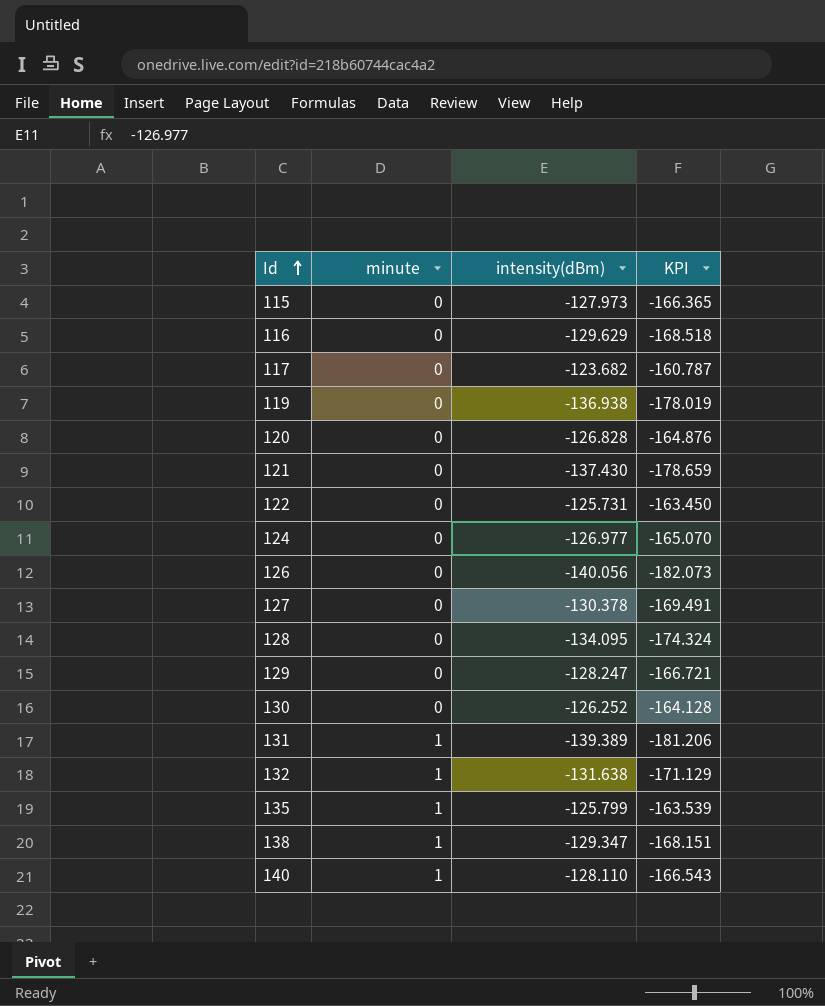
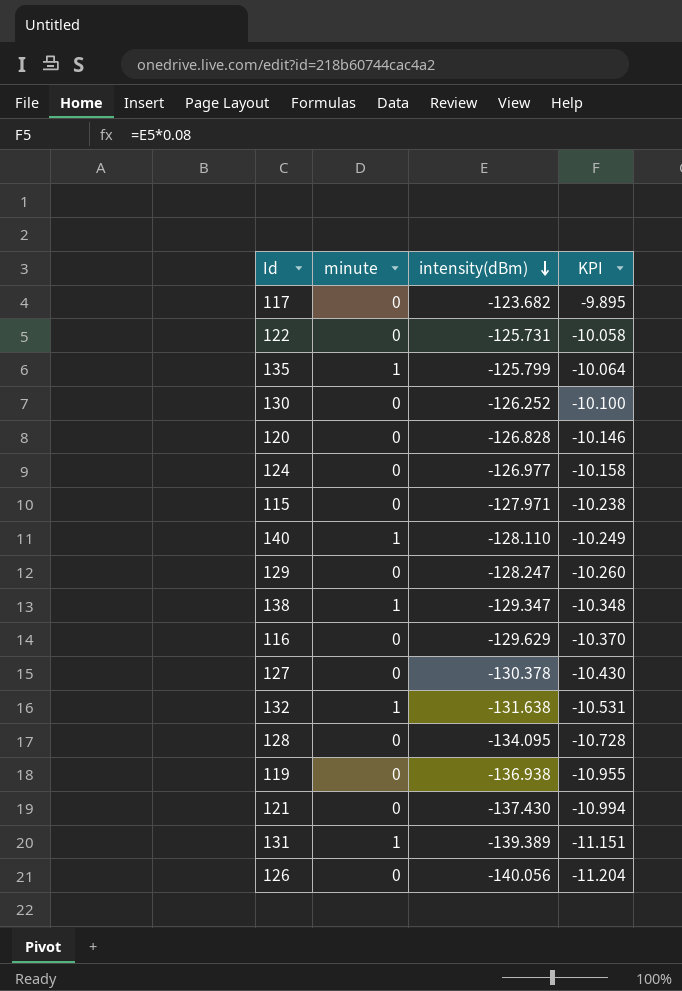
row order: Id ascending -> intensity(dBm) descending
column KPI | formula: [intensity(dBm)] * 1.3 -> [intensity(dBm)] * 0.08
115 | intensity(dBm): -127.973 -> -127.971

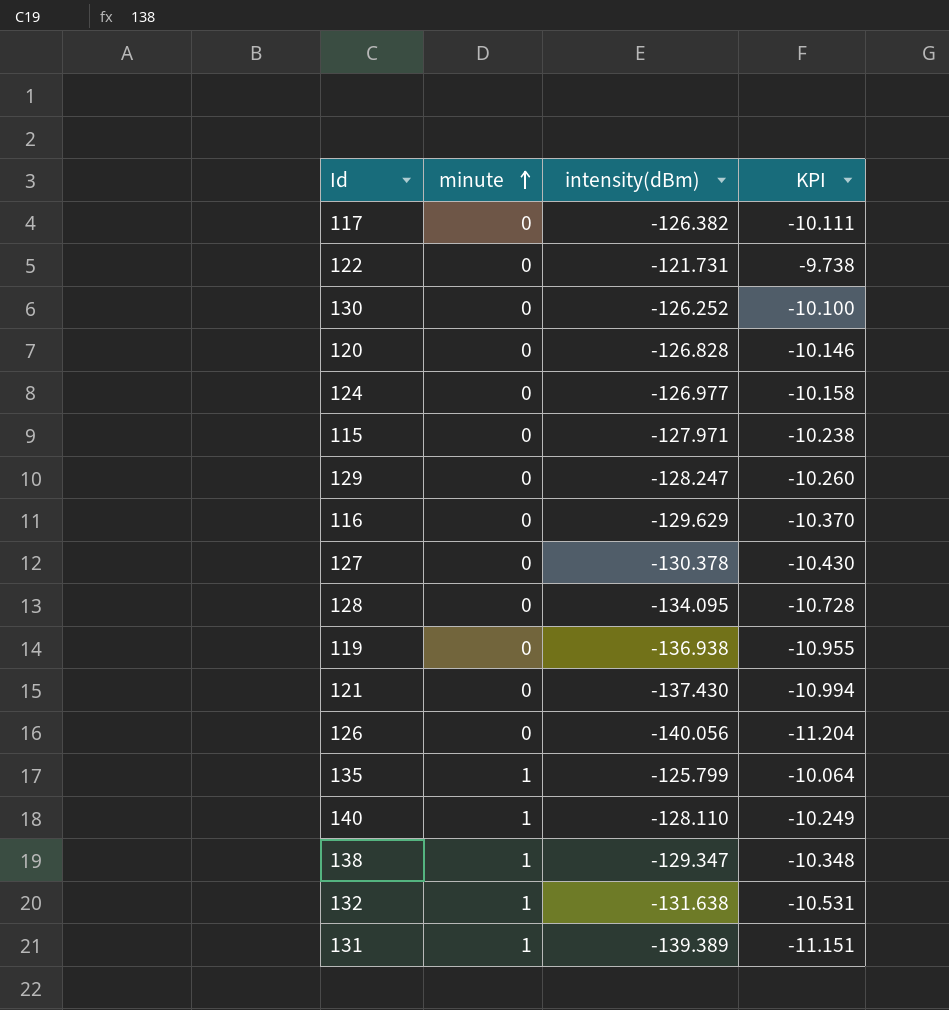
row order: intensity(dBm) descending -> minute ascending
117 | intensity(dBm): -123.682 -> -126.382
117 | KPI: -9.895 -> -10.111
122 | intensity(dBm): -125.731 -> -121.731
122 | KPI: -10.058 -> -9.738

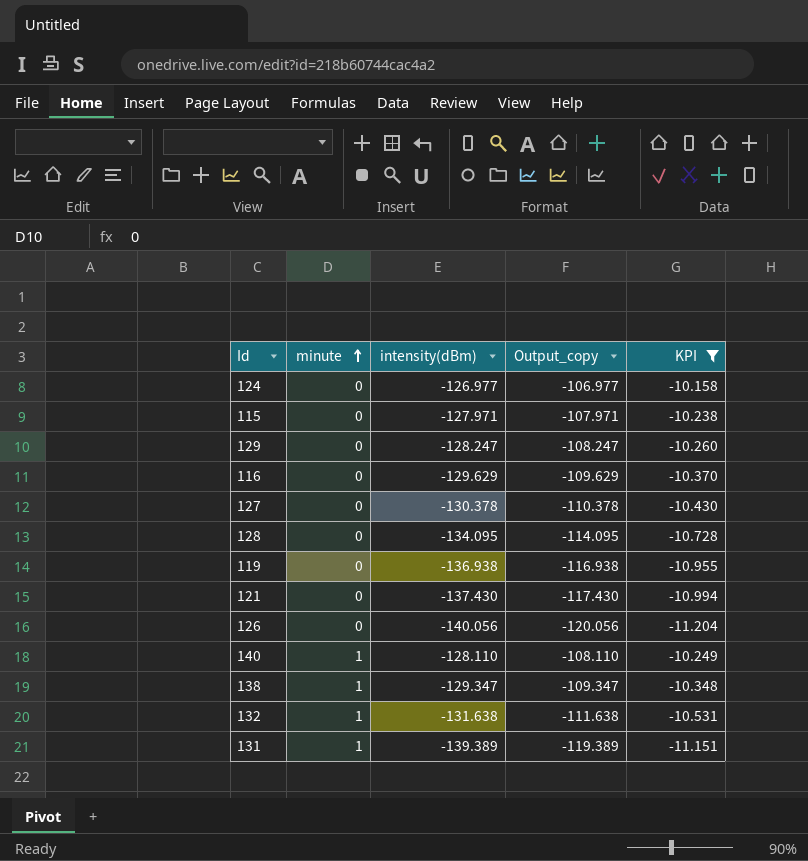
filter: none -> KPI <= -10.158
column Output_copy | formula: none -> [intensity(dBm)] + 20

